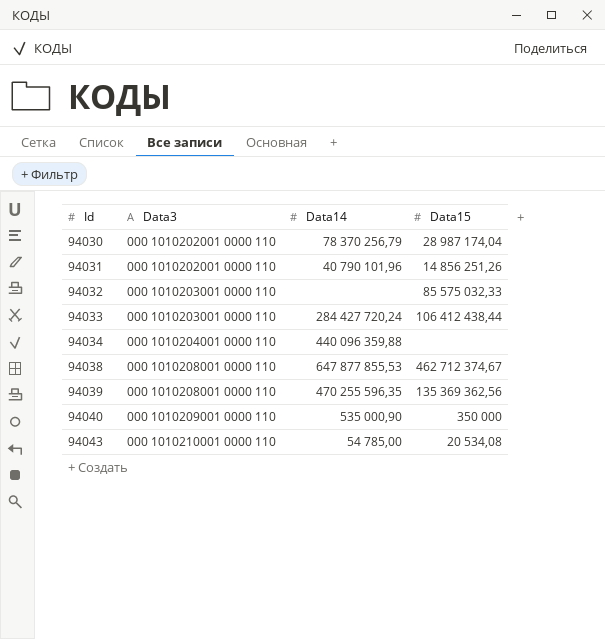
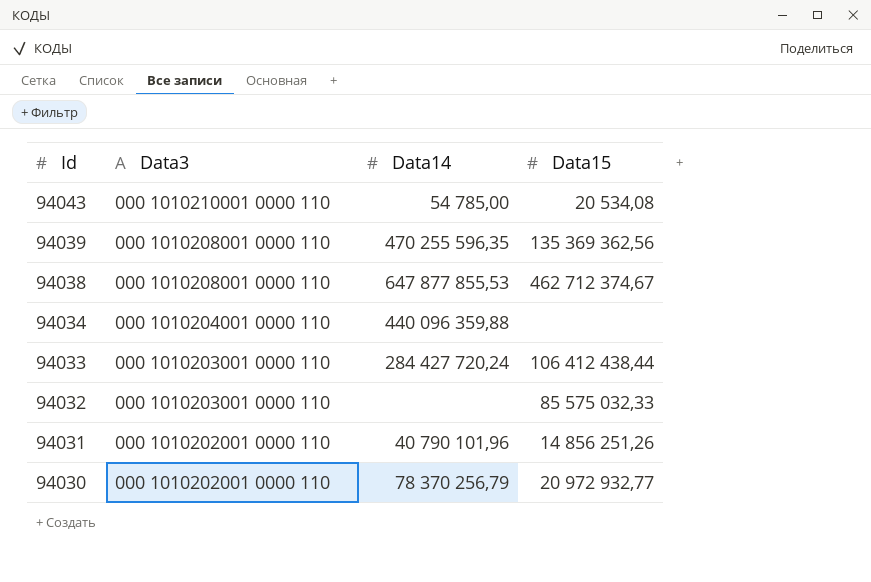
row order: Id ascending -> Id descending
row 94040: 000 1010209001 0000 110 | 535 000,90 | 350 000 -> none
94030 | Data15: 28 987 174,04 -> 20 972 932,77

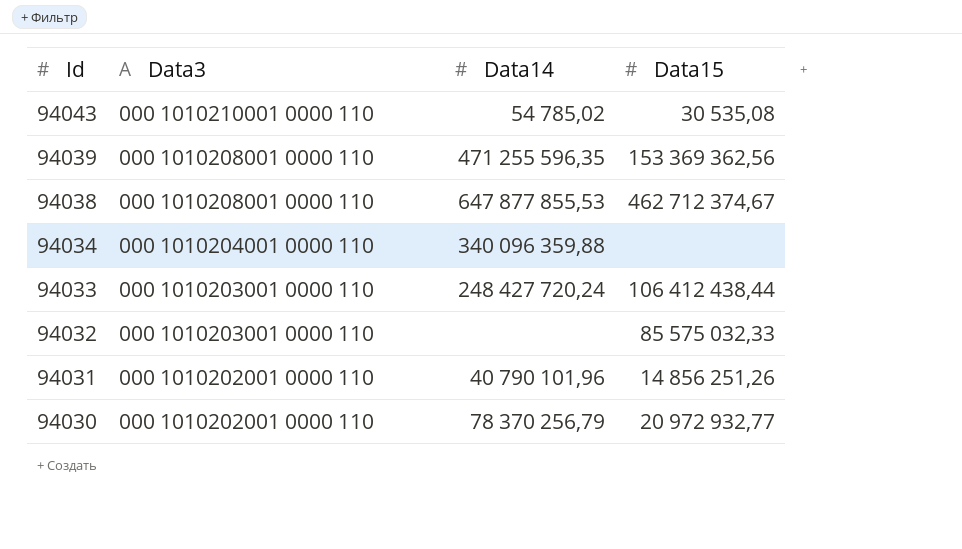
94043 | Data14: 54 785,00 -> 54 785,02
94043 | Data15: 20 534,08 -> 30 535,08
94039 | Data14: 470 255 596,35 -> 471 255 596,35
94039 | Data15: 135 369 362,56 -> 153 369 362,56
94034 | Data14: 440 096 359,88 -> 340 096 359,88
94033 | Data14: 284 427 720,24 -> 248 427 720,24

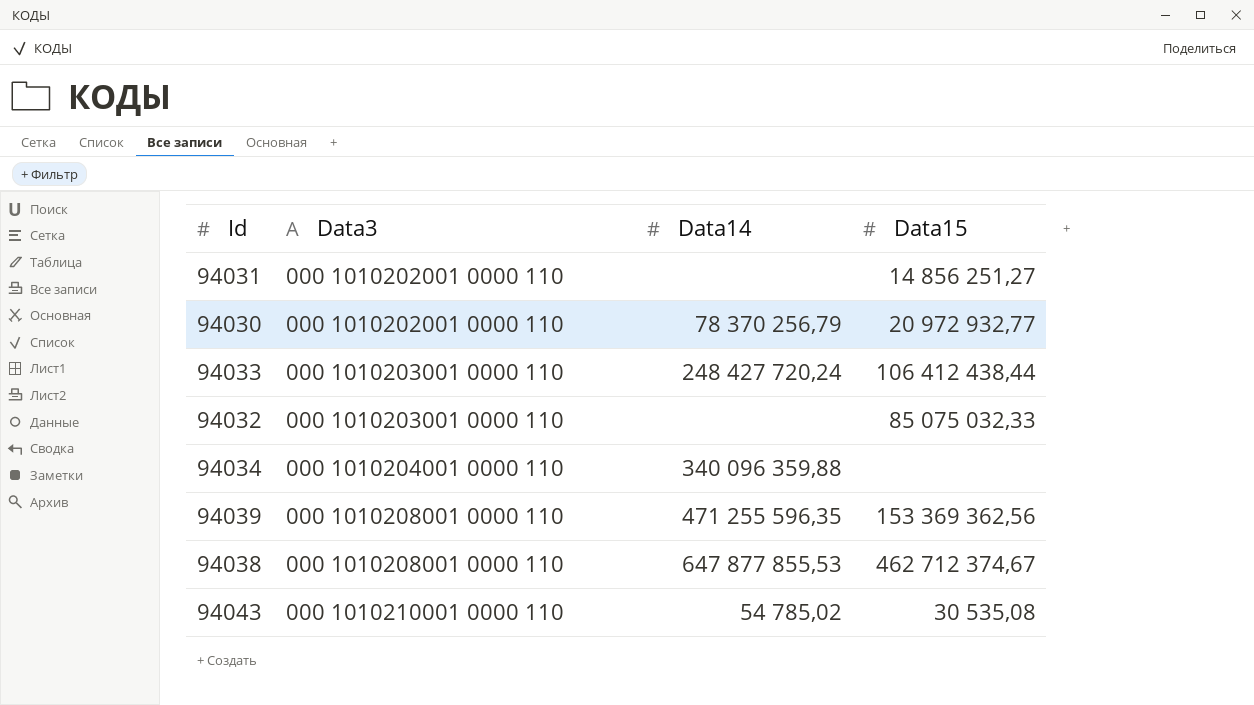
row order: Id descending -> Data3 ascending
94031 | Data14: 40 790 101,96 -> none
94031 | Data15: 14 856 251,26 -> 14 856 251,27
94032 | Data15: 85 575 032,33 -> 85 075 032,33

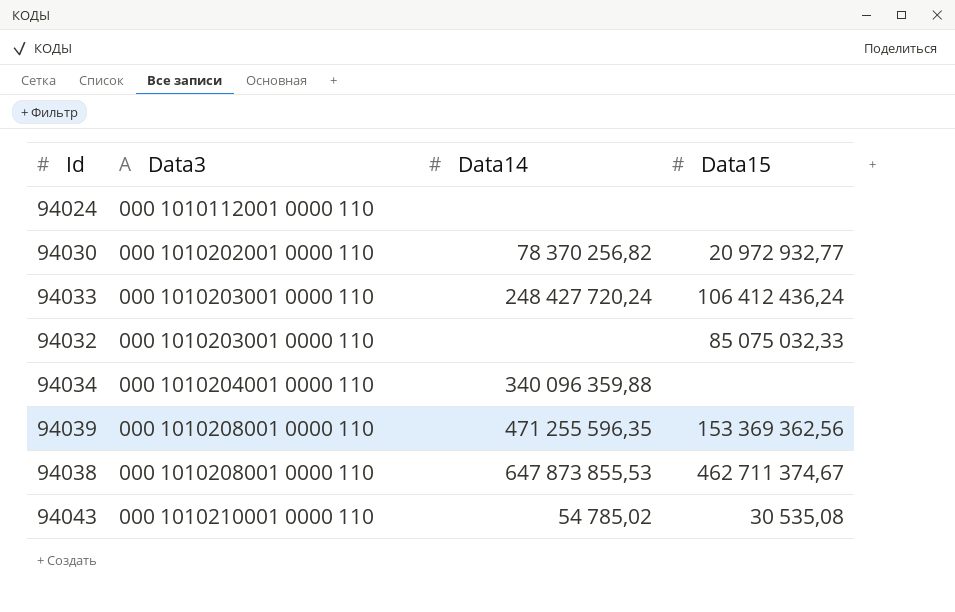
row 94031: 000 1010202001 0000 110 | none | 14 856 251,27 -> none
row 94024: none -> 000 1010112001 0000 110 | none | none
94030 | Data14: 78 370 256,79 -> 78 370 256,82
94033 | Data15: 106 412 438,44 -> 106 412 436,24
94038 | Data14: 647 877 855,53 -> 647 873 855,53
94038 | Data15: 462 712 374,67 -> 462 711 374,67

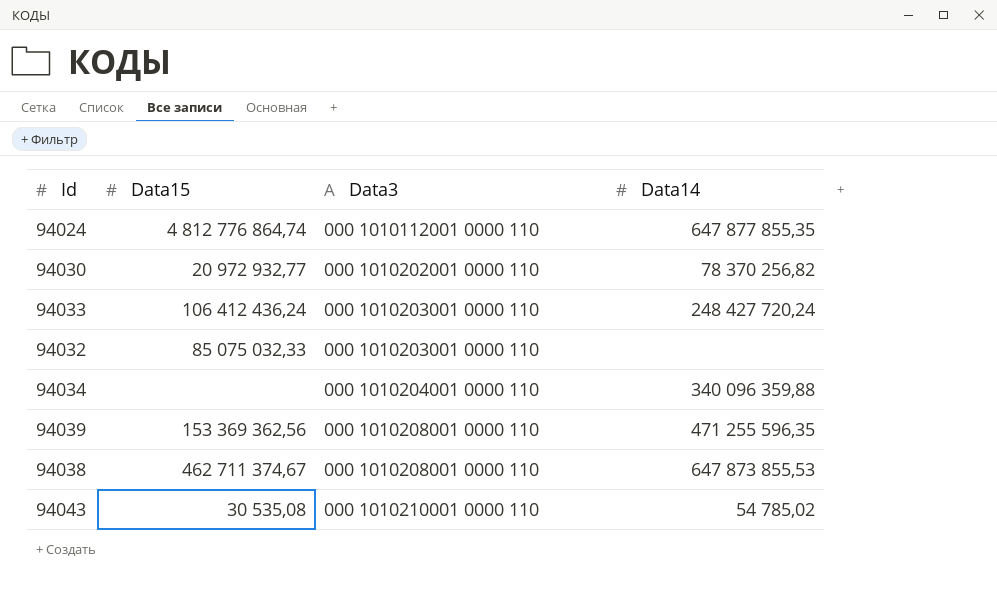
column Data15 | position: 4 -> 2
94024 | Data15: none -> 4 812 776 864,74
94024 | Data14: none -> 647 877 855,35

